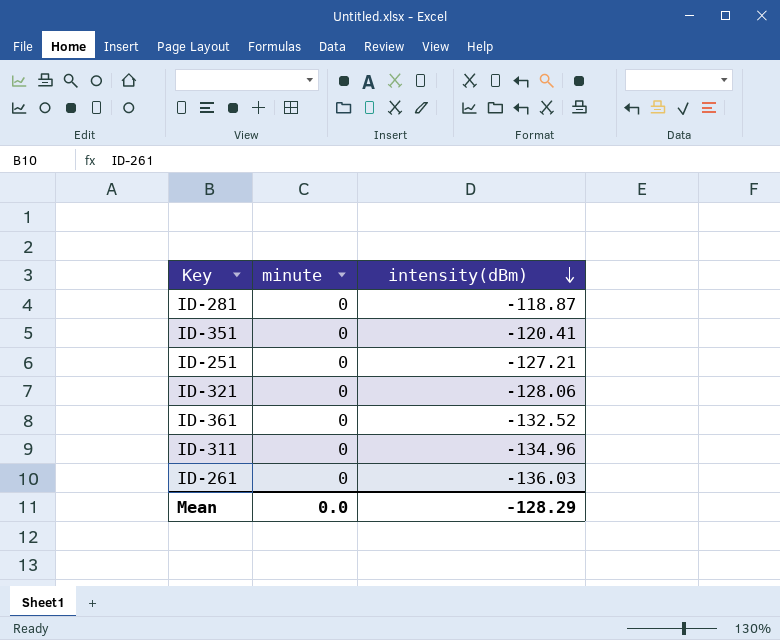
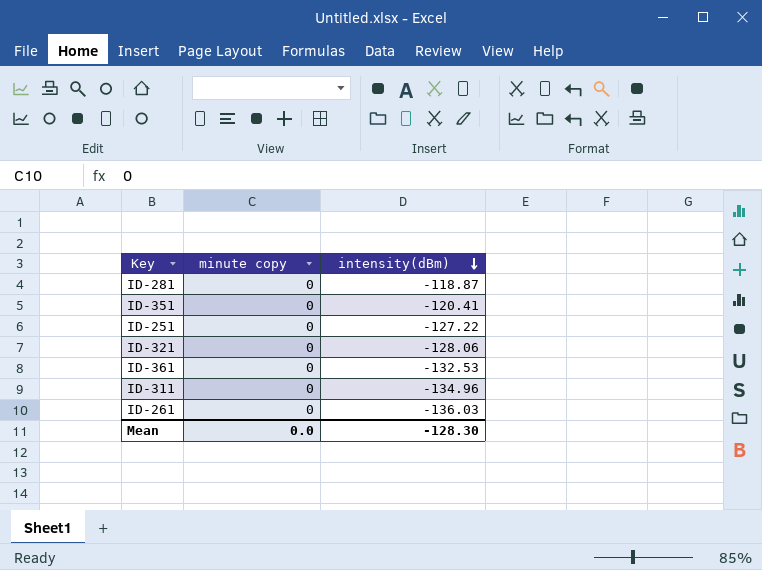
column name: minute -> minute copy
ID-251 | intensity(dBm): -127.21 -> -127.22
ID-361 | intensity(dBm): -132.52 -> -132.53
Mean | intensity(dBm): -128.29 -> -128.30

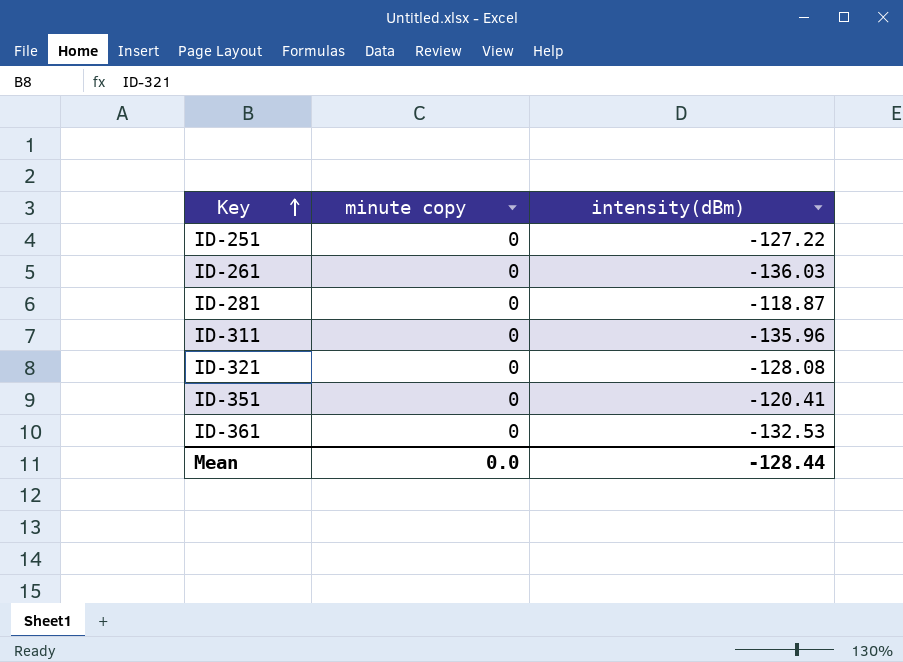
row order: intensity(dBm) descending -> Key ascending
ID-311 | intensity(dBm): -134.96 -> -135.96
ID-321 | intensity(dBm): -128.06 -> -128.08
Mean | intensity(dBm): -128.30 -> -128.44

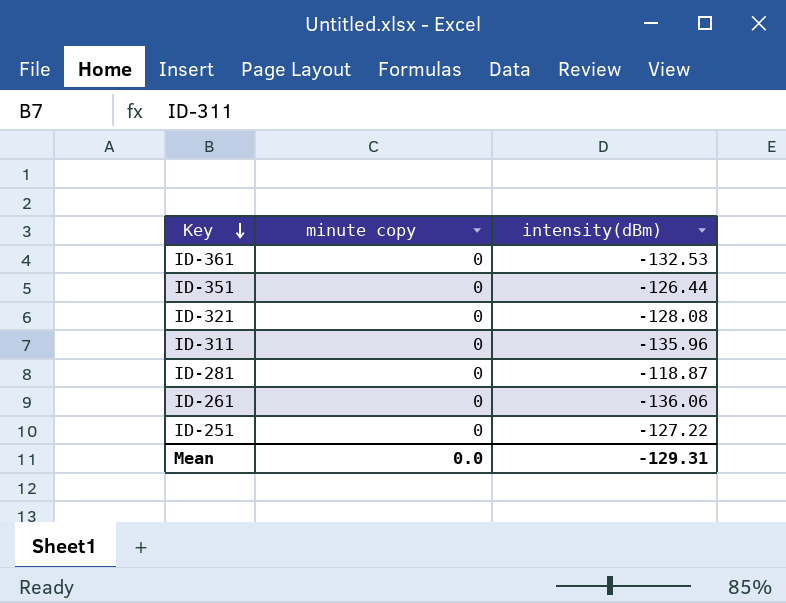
row order: Key ascending -> Key descending
ID-351 | intensity(dBm): -120.41 -> -126.44
ID-261 | intensity(dBm): -136.03 -> -136.06
Mean | intensity(dBm): -128.44 -> -129.31

